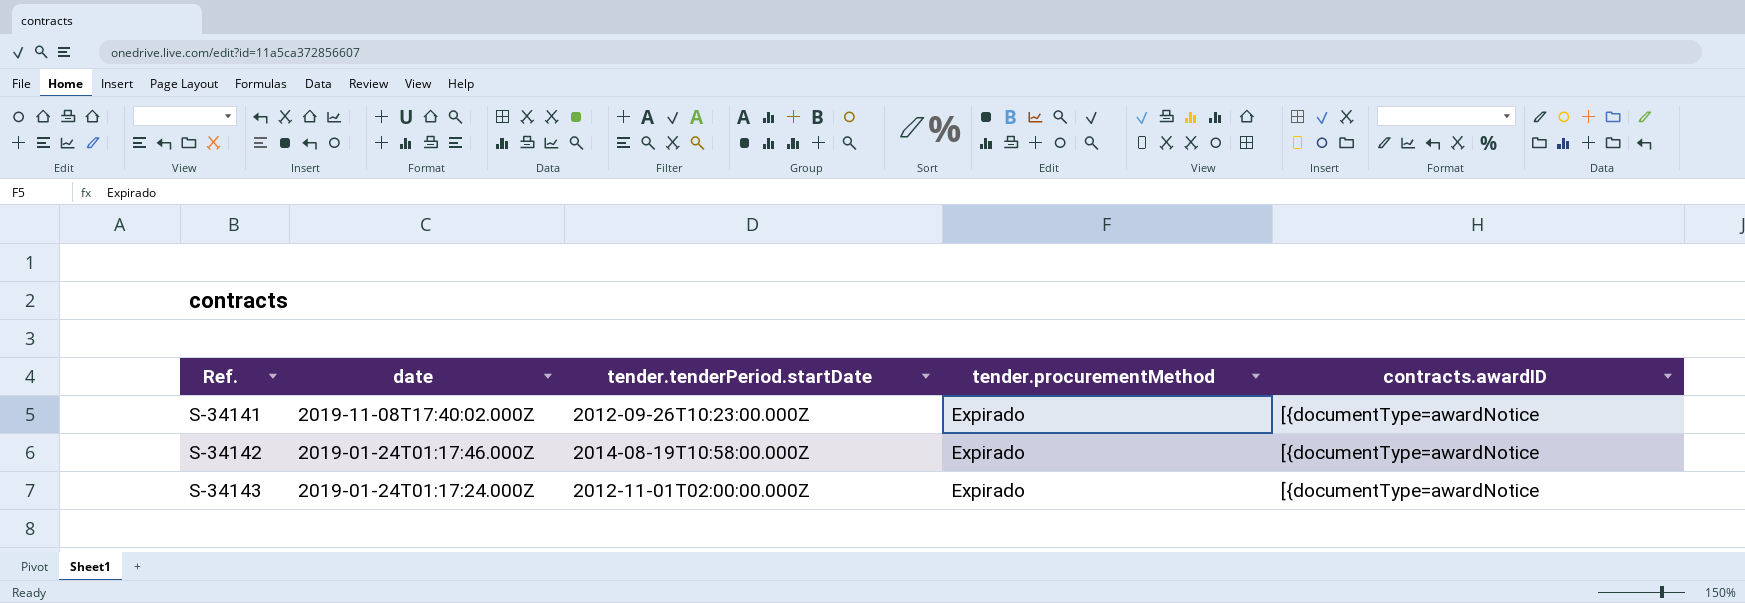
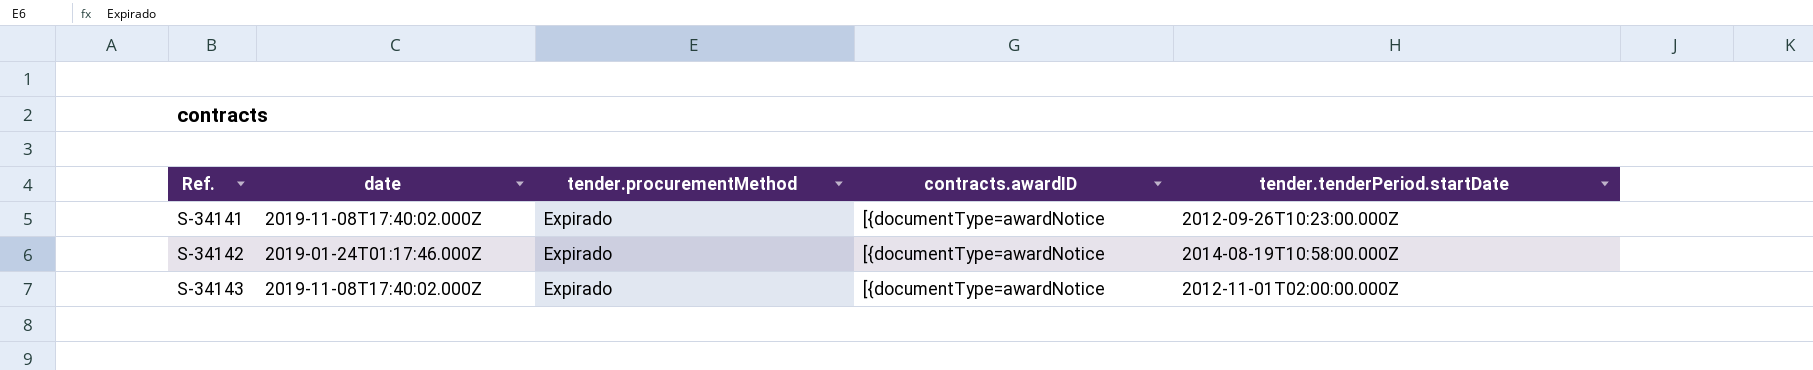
column tender.tenderPeriod.startDate | position: 3 -> 5
S-34143 | date: 2019-01-24T01:17:24.000Z -> 2019-11-08T17:40:02.000Z

